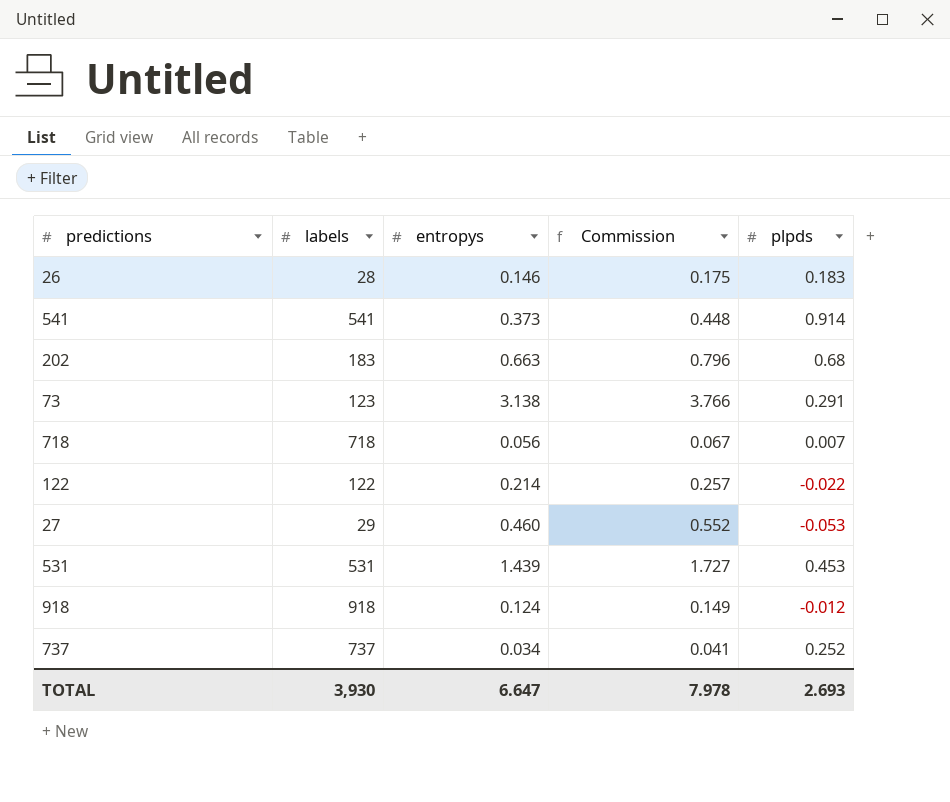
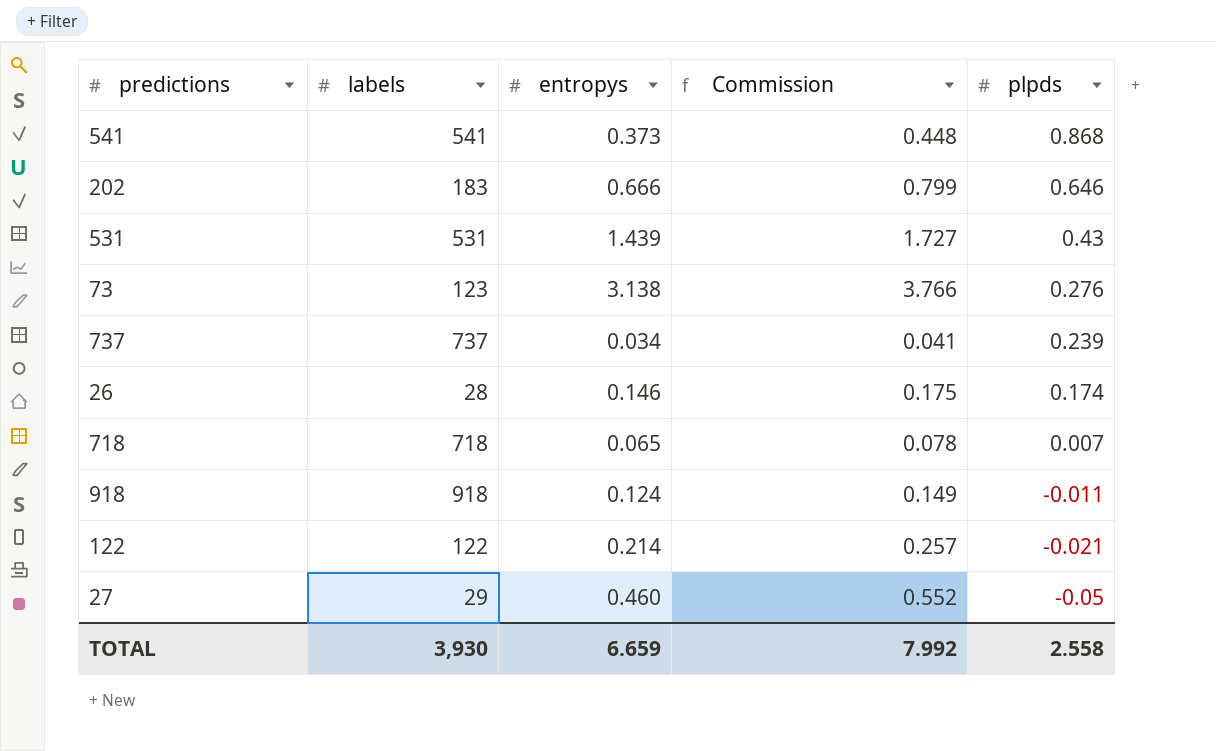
row order: none -> plpds descending
541 | plpds: 0.914 -> 0.868
202 | entropys: 0.663 -> 0.666
202 | Commission: 0.796 -> 0.799
202 | plpds: 0.68 -> 0.646
531 | plpds: 0.453 -> 0.43
73 | plpds: 0.291 -> 0.276
737 | plpds: 0.252 -> 0.239
26 | plpds: 0.183 -> 0.174
718 | entropys: 0.056 -> 0.065
718 | Commission: 0.067 -> 0.078
918 | plpds: -0.012 -> -0.011
122 | plpds: -0.022 -> -0.021
27 | plpds: -0.053 -> -0.05
TOTAL | entropys: 6.647 -> 6.659
TOTAL | Commission: 7.978 -> 7.992
TOTAL | plpds: 2.693 -> 2.558

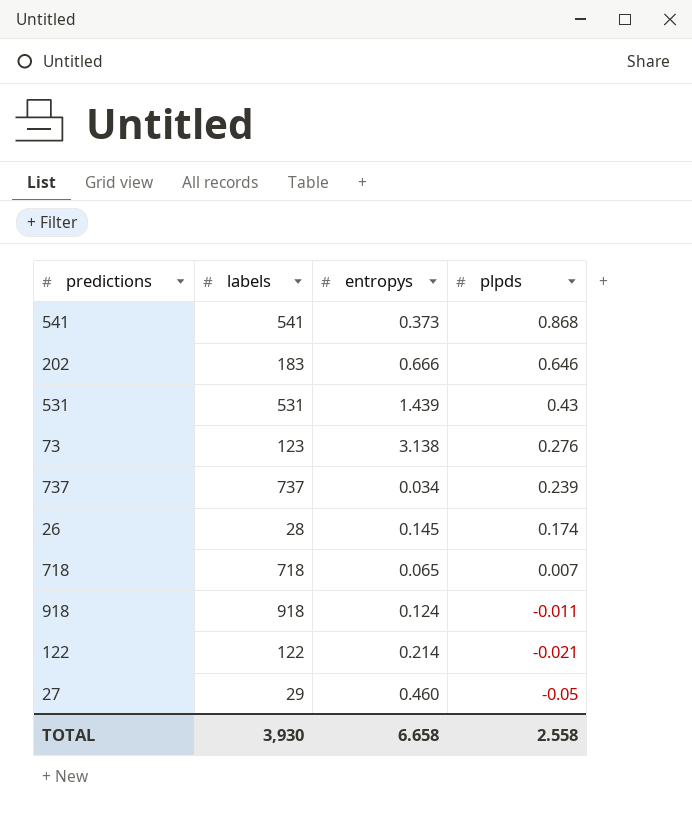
column Commission | formula: [entropys] * 1.2 -> none
26 | entropys: 0.146 -> 0.145
TOTAL | entropys: 6.659 -> 6.658

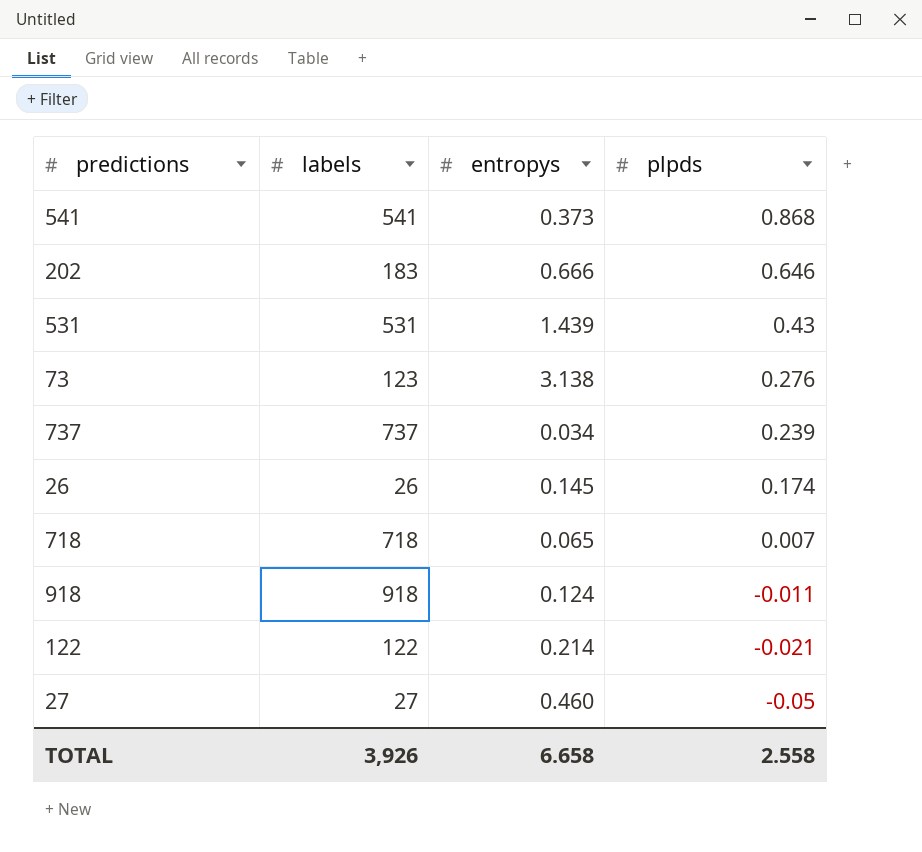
26 | labels: 28 -> 26
27 | labels: 29 -> 27
TOTAL | labels: 3,930 -> 3,926

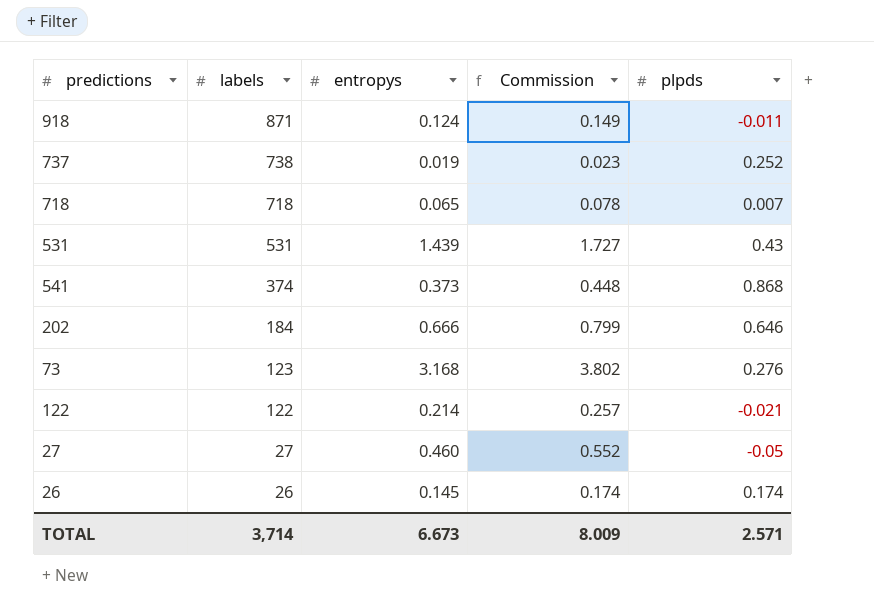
row order: plpds descending -> labels descending
column Commission | formula: none -> [entropys] * 1.2
918 | labels: 918 -> 871
737 | labels: 737 -> 738
737 | entropys: 0.034 -> 0.019
737 | plpds: 0.239 -> 0.252
541 | labels: 541 -> 374
202 | labels: 183 -> 184
73 | entropys: 3.138 -> 3.168
TOTAL | labels: 3,926 -> 3,714
TOTAL | entropys: 6.658 -> 6.673
TOTAL | plpds: 2.558 -> 2.571

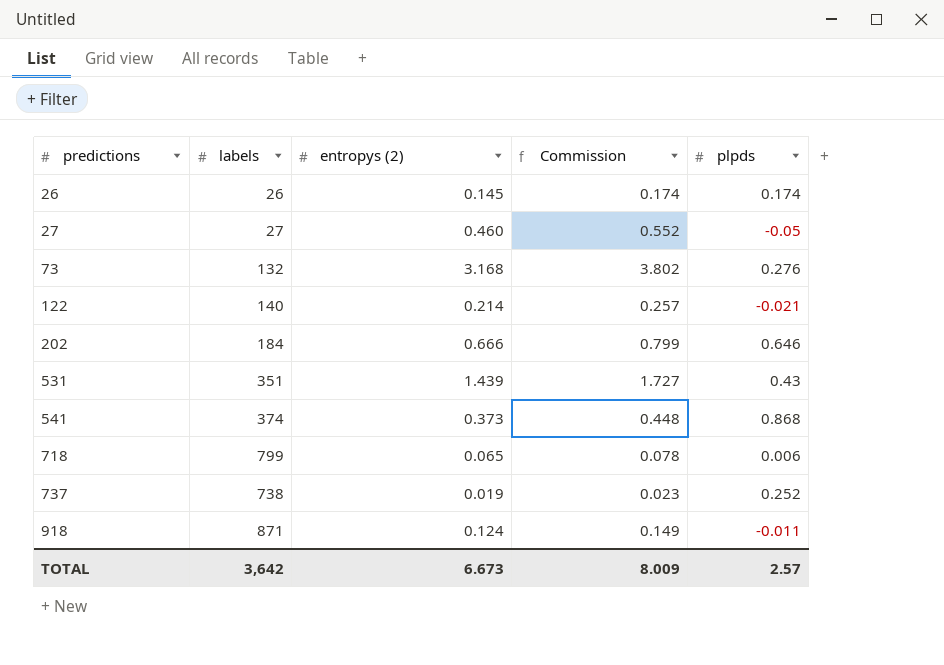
row order: labels descending -> predictions ascending
column name: entropys -> entropys (2)
73 | labels: 123 -> 132
122 | labels: 122 -> 140
531 | labels: 531 -> 351
718 | labels: 718 -> 799
718 | plpds: 0.007 -> 0.006
TOTAL | labels: 3,714 -> 3,642
TOTAL | plpds: 2.571 -> 2.57

